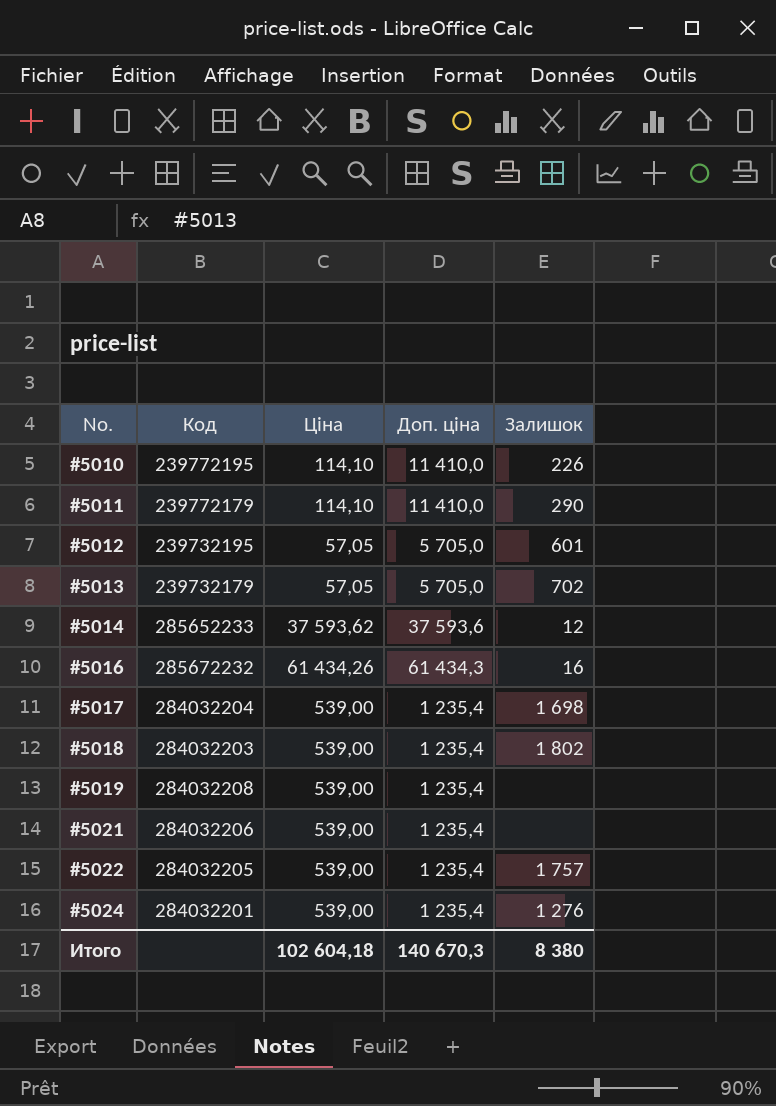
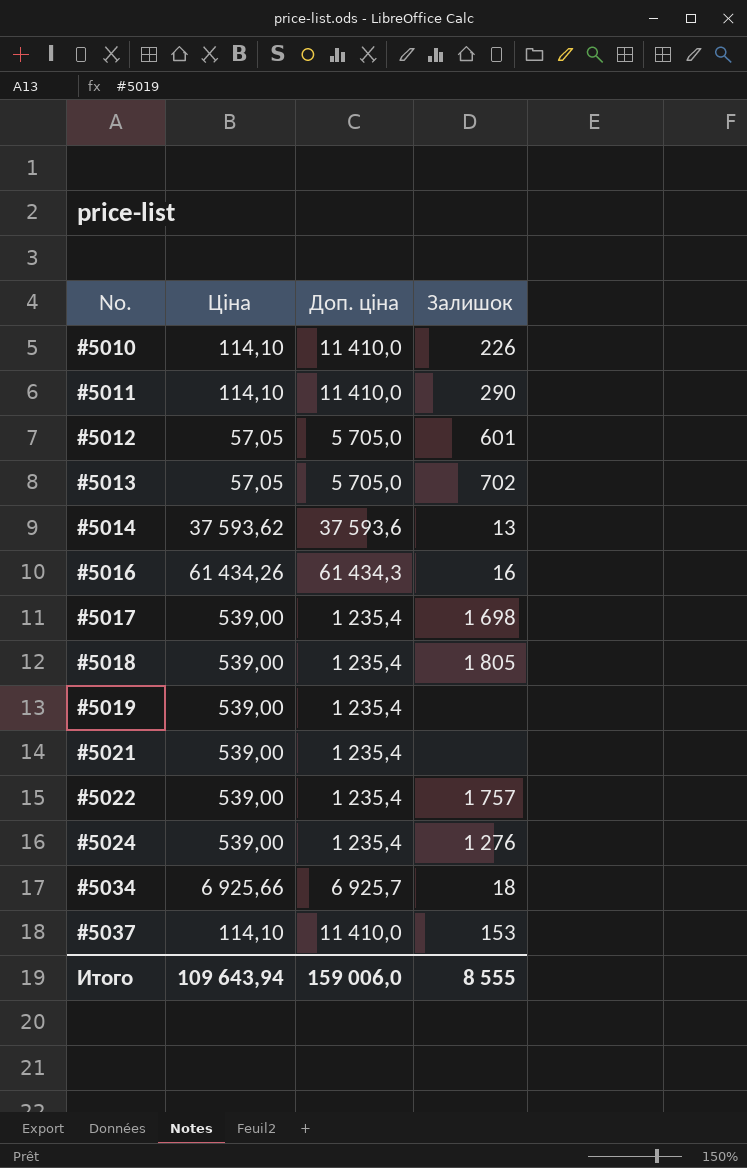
column Код | position: 2 -> none
#5014 | Залишок: 12 -> 13
#5018 | Залишок: 1 802 -> 1 805
row #5034: none -> 6 925,66 | 6 925,7 | 18
row #5037: none -> 114,10 | 11 410,0 | 153
Итого | Ціна: 102 604,18 -> 109 643,94
Итого | Доп. ціна: 140 670,3 -> 159 006,0
Итого | Залишок: 8 380 -> 8 555

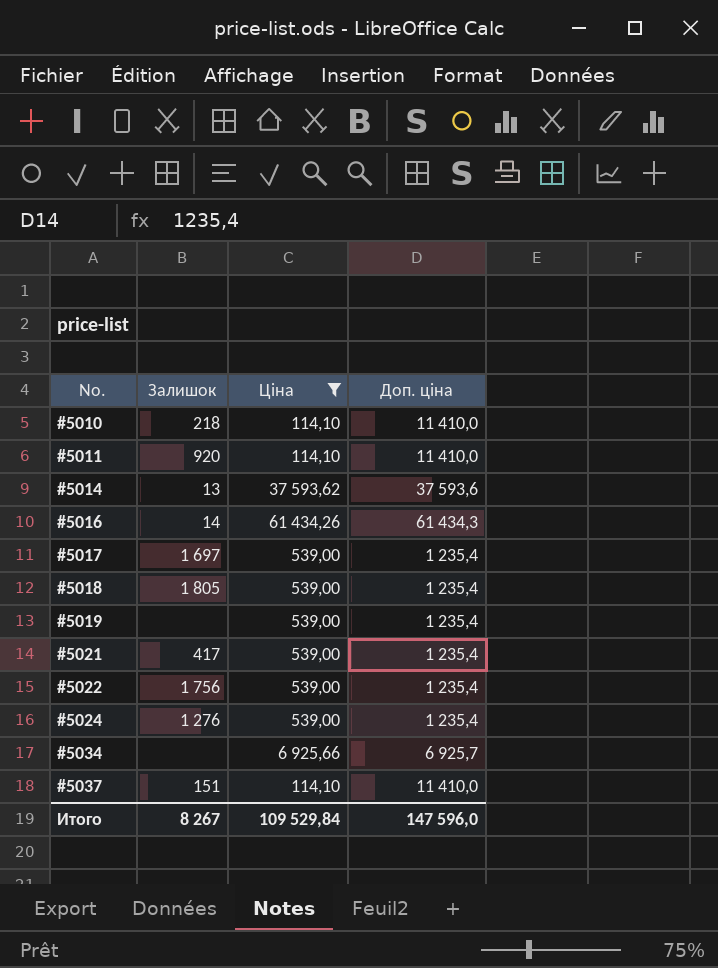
filter: none -> Ціна != 57,05
column Залишок | position: 4 -> 2
#5010 | Залишок: 226 -> 218
#5011 | Залишок: 290 -> 920
#5016 | Залишок: 16 -> 14
#5017 | Залишок: 1 698 -> 1 697
#5021 | Залишок: none -> 417
#5022 | Залишок: 1 757 -> 1 756
#5034 | Залишок: 18 -> none
#5037 | Залишок: 153 -> 151
Итого | Залишок: 8 555 -> 8 267
Итого | Ціна: 109 643,94 -> 109 529,84
Итого | Доп. ціна: 159 006,0 -> 147 596,0

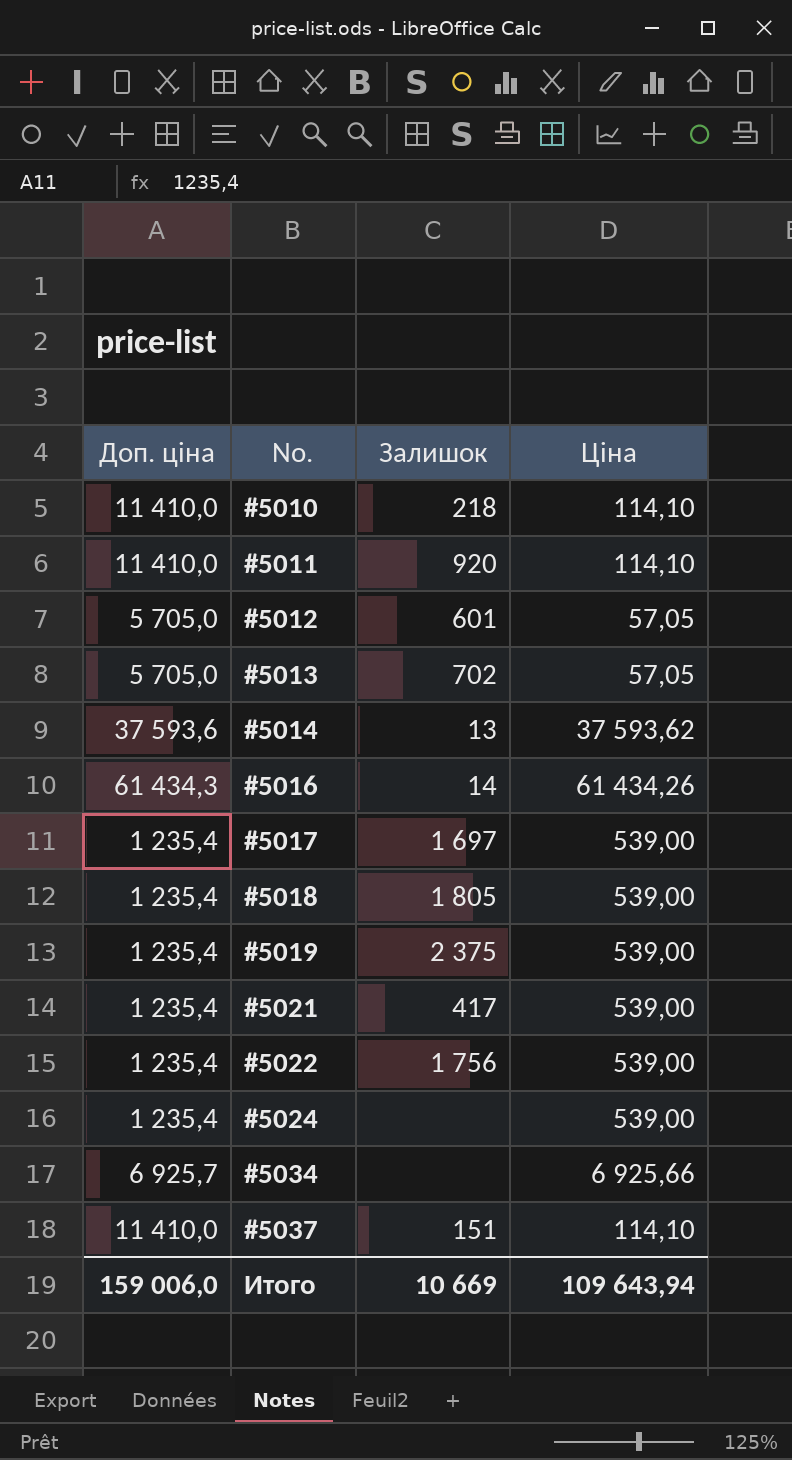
filter: Ціна != 57,05 -> none
column Доп. ціна | position: 4 -> 1
#5019 | Залишок: none -> 2 375
#5024 | Залишок: 1 276 -> none
Итого | Доп. ціна: 147 596,0 -> 159 006,0
Итого | Залишок: 8 267 -> 10 669
Итого | Ціна: 109 529,84 -> 109 643,94

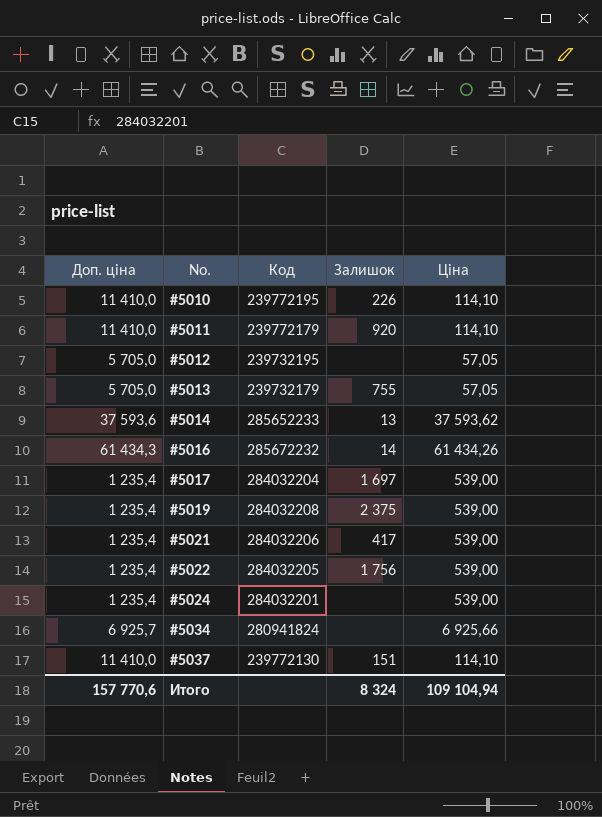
column Код | position: none -> 3
row #5018: 1 235,4 | 1 805 | 539,00 -> none
#5010 | Залишок: 218 -> 226
#5012 | Залишок: 601 -> none
#5013 | Залишок: 702 -> 755
Итого | Доп. ціна: 159 006,0 -> 157 770,6
Итого | Залишок: 10 669 -> 8 324
Итого | Ціна: 109 643,94 -> 109 104,94

